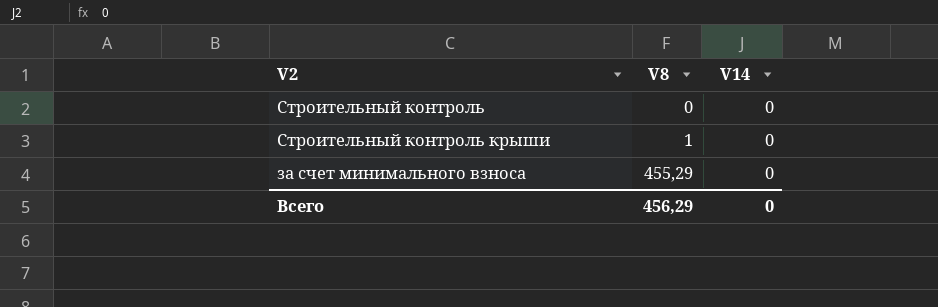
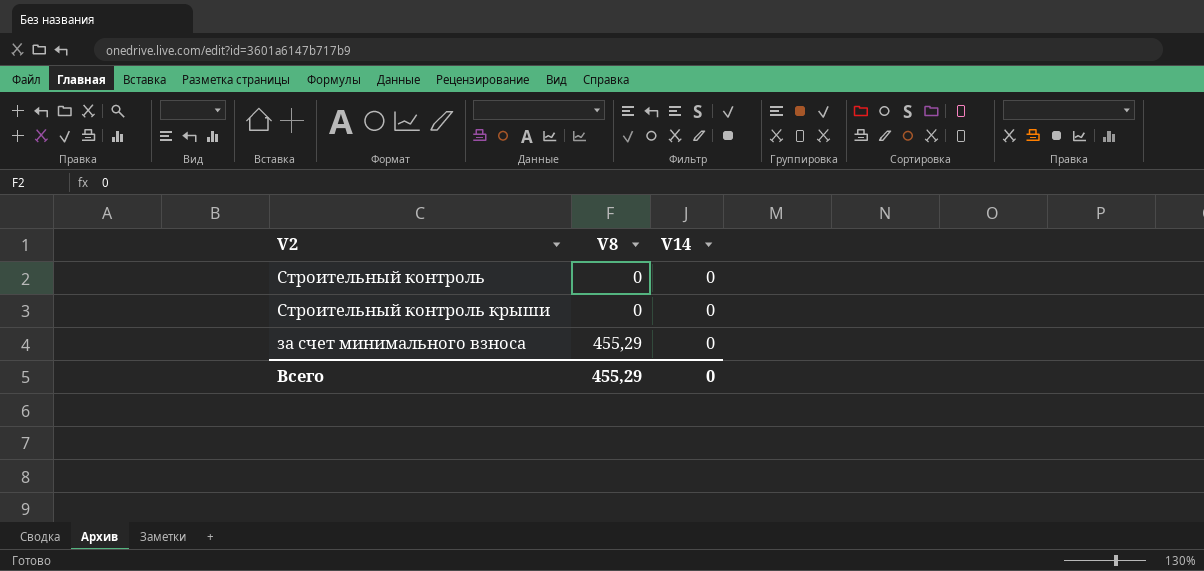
Строительный контроль крыши | V8: 1 -> 0
Всего | V8: 456,29 -> 455,29

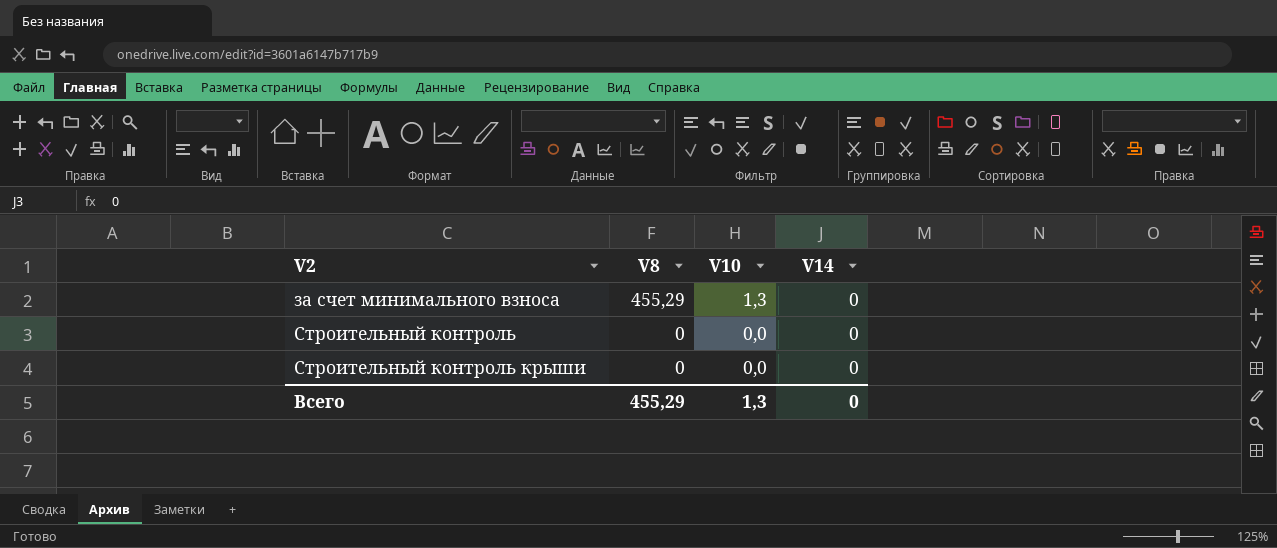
row order: V8 ascending -> V2 ascending
column V10 | position: none -> 3

